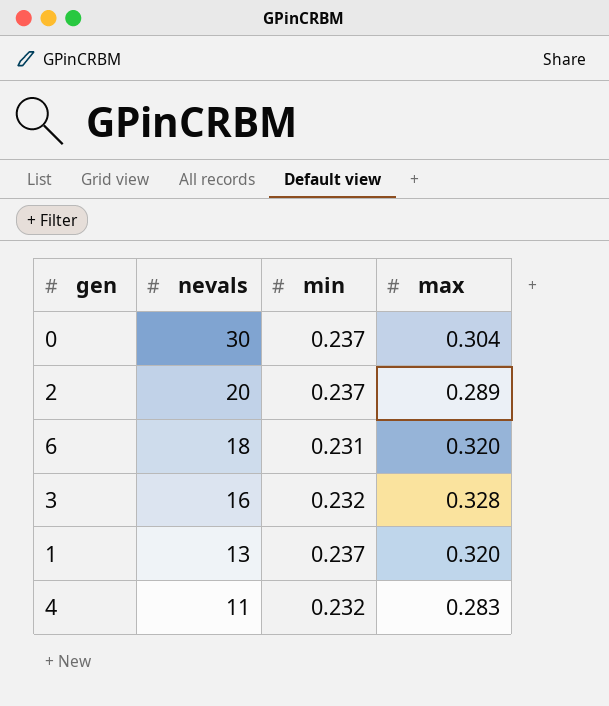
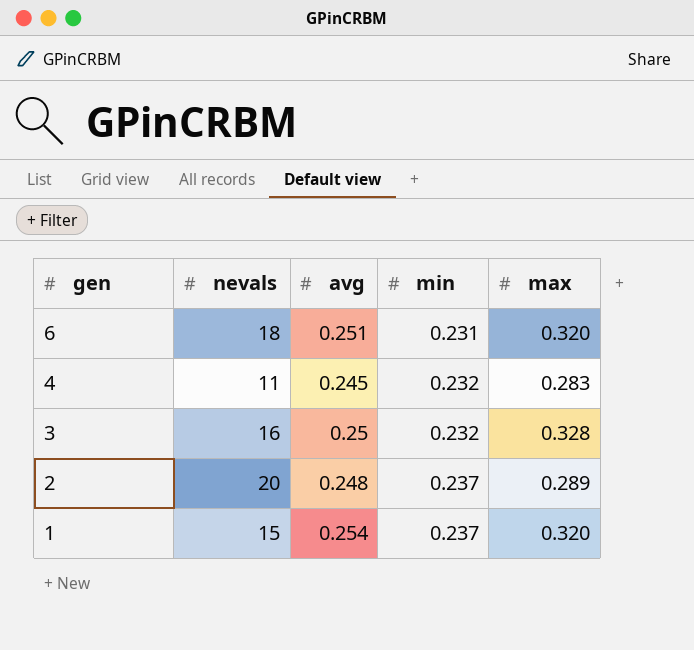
row order: nevals descending -> gen descending
column avg | position: none -> 3
row 0: 30 | 0.237 | 0.304 -> none
1 | nevals: 13 -> 15

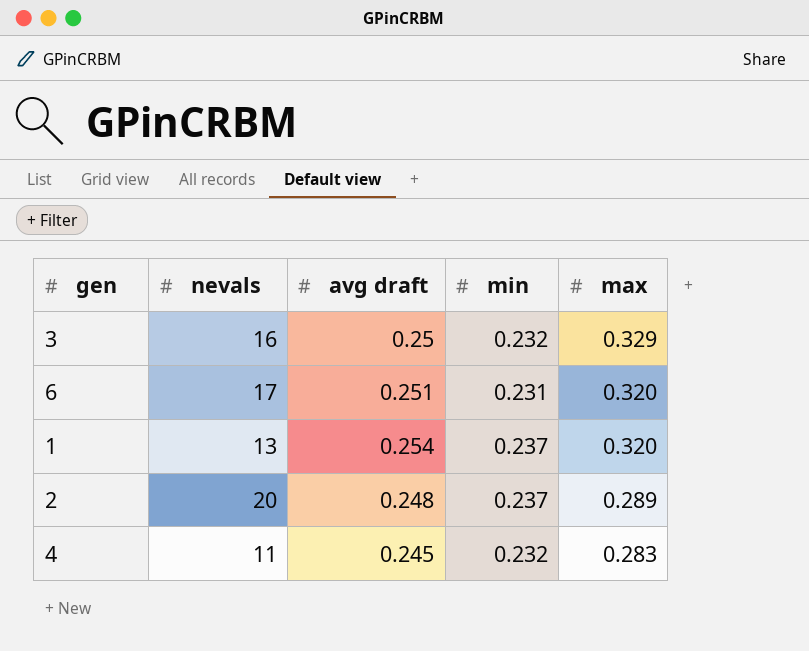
row order: gen descending -> max descending
column name: avg -> avg draft
3 | max: 0.328 -> 0.329
6 | nevals: 18 -> 17
1 | nevals: 15 -> 13

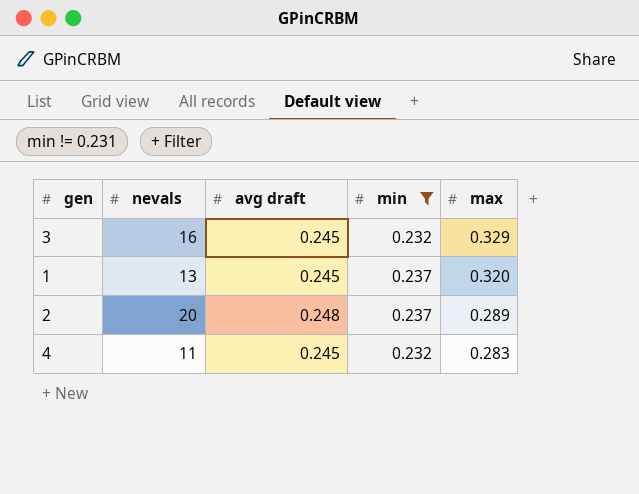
filter: none -> min != 0.231
3 | avg draft: 0.25 -> 0.245
1 | avg draft: 0.254 -> 0.245

